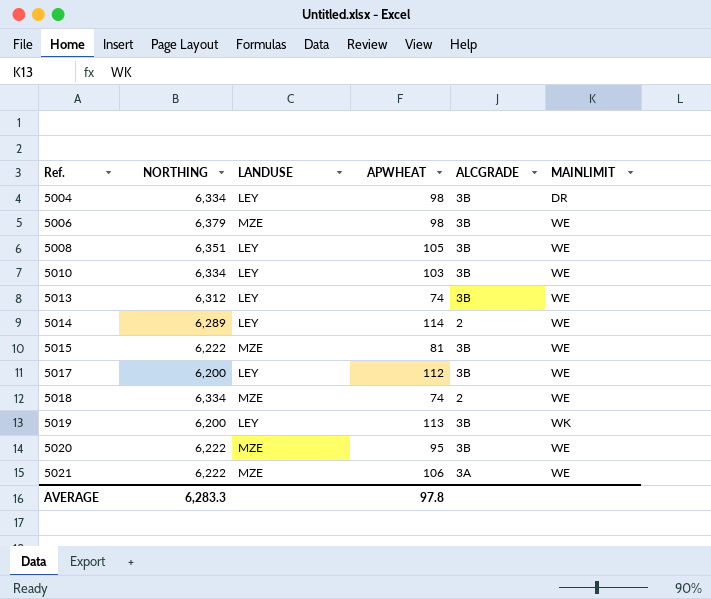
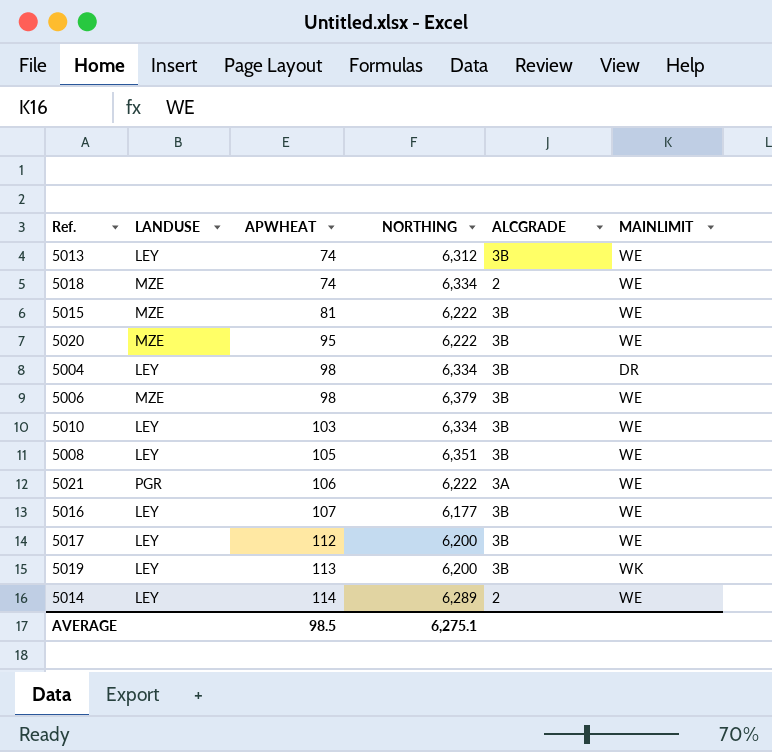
row order: Ref. ascending -> APWHEAT ascending
column NORTHING | position: 2 -> 4
5021 | LANDUSE: MZE -> PGR
row 5016: none -> LEY | 107 | 6,177 | 3B | WE
AVERAGE | APWHEAT: 97.8 -> 98.5
AVERAGE | NORTHING: 6,283.3 -> 6,275.1

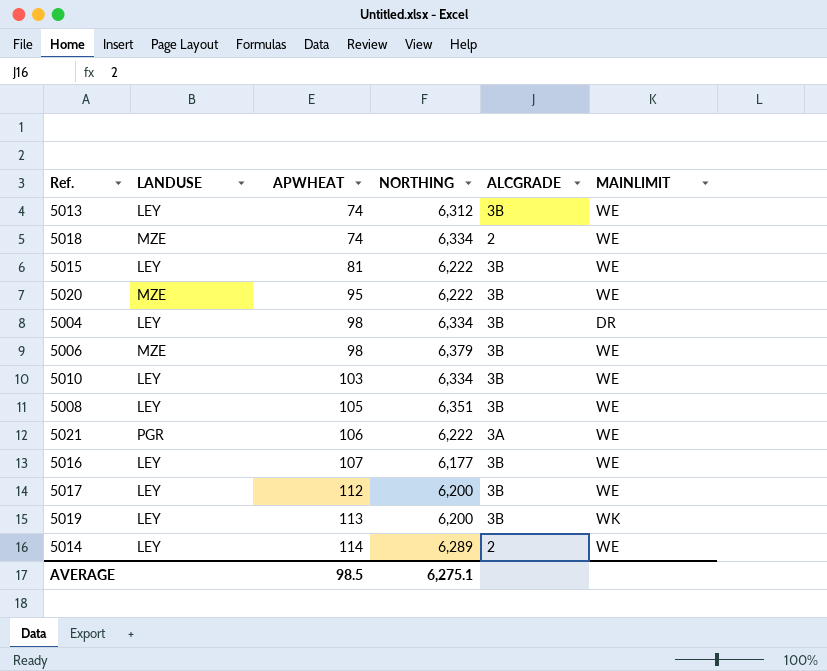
5015 | LANDUSE: MZE -> LEY

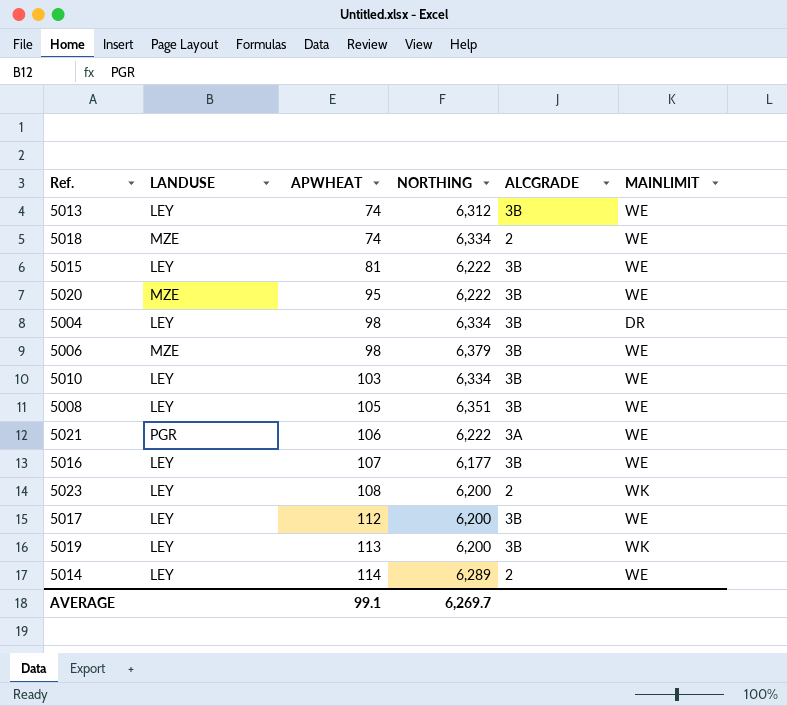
row 5023: none -> LEY | 108 | 6,200 | 2 | WK
AVERAGE | APWHEAT: 98.5 -> 99.1
AVERAGE | NORTHING: 6,275.1 -> 6,269.7

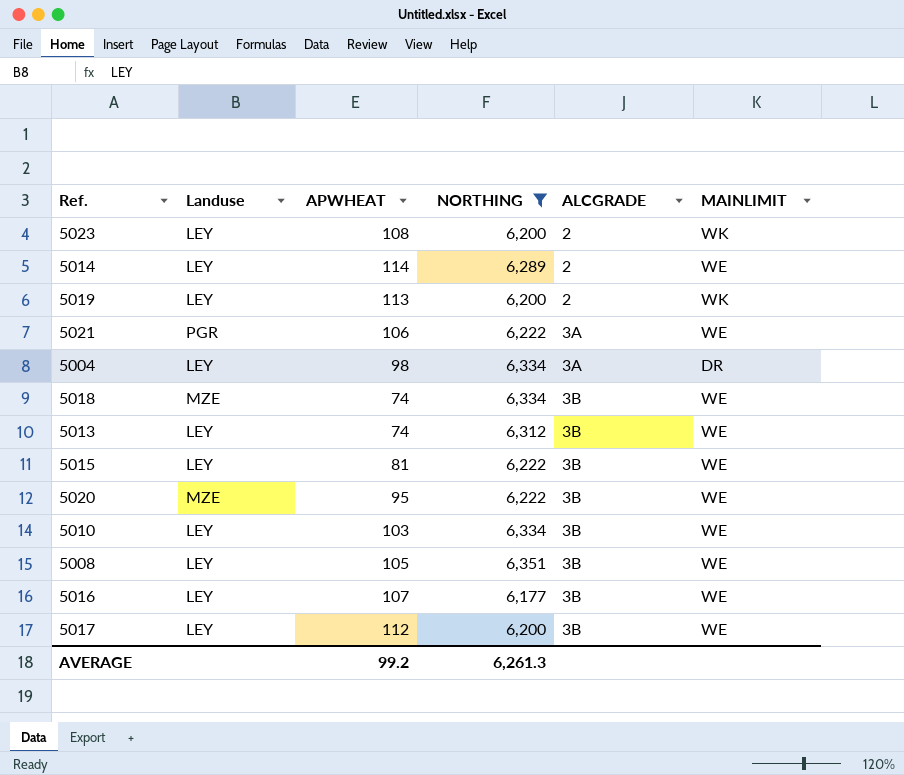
filter: none -> NORTHING != 6,379
row order: APWHEAT ascending -> ALCGRADE ascending
column name: LANDUSE -> Landuse
5019 | ALCGRADE: 3B -> 2
5004 | ALCGRADE: 3B -> 3A
5018 | ALCGRADE: 2 -> 3B
AVERAGE | APWHEAT: 99.1 -> 99.2
AVERAGE | NORTHING: 6,269.7 -> 6,261.3

